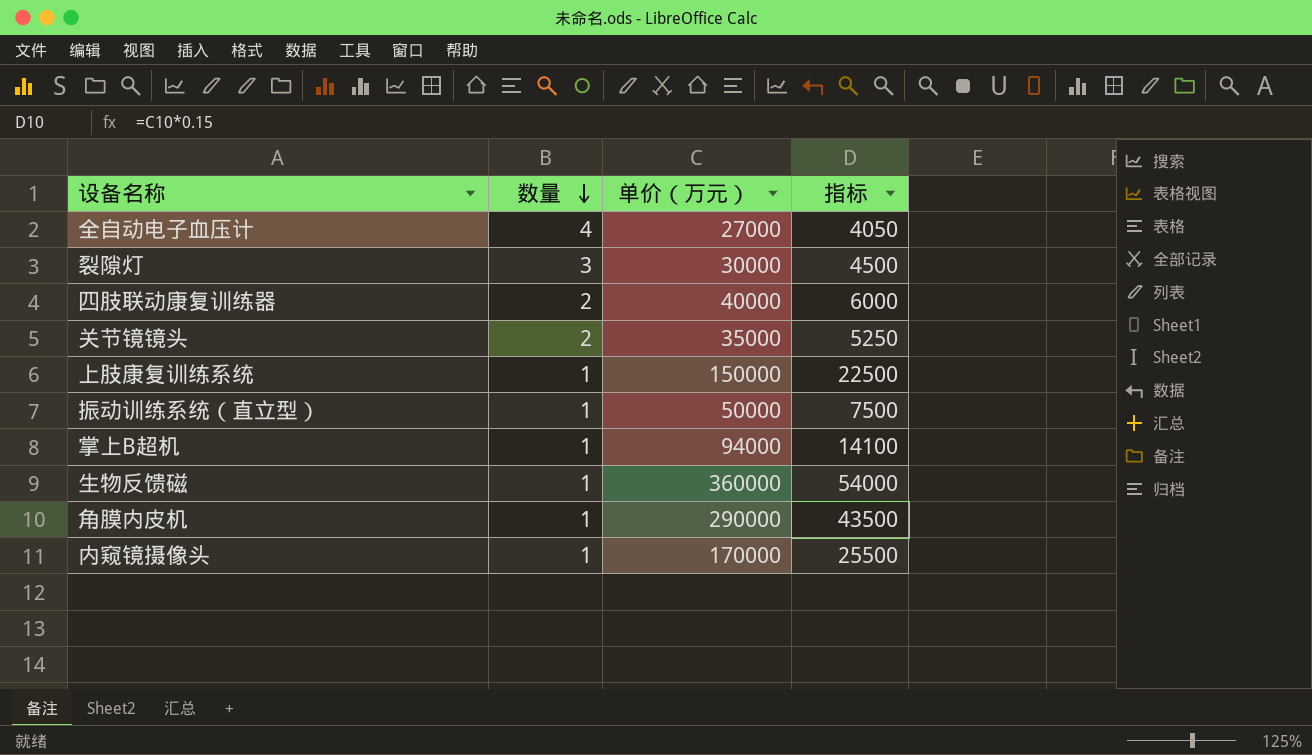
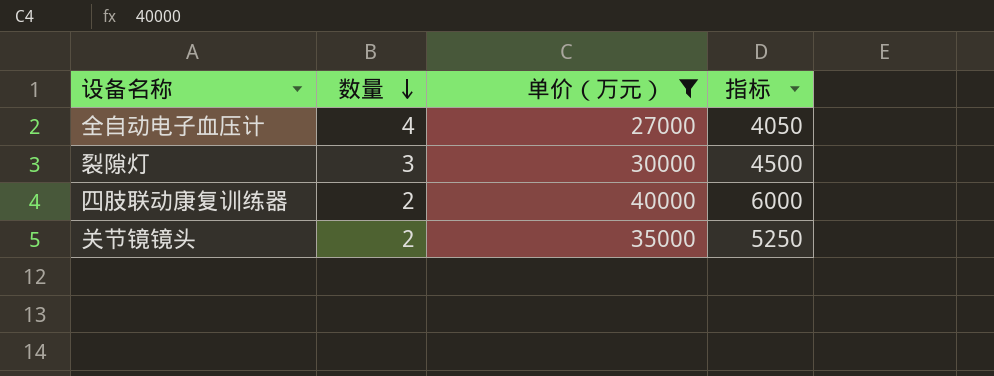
filter: none -> 单价（万元） <= 40000

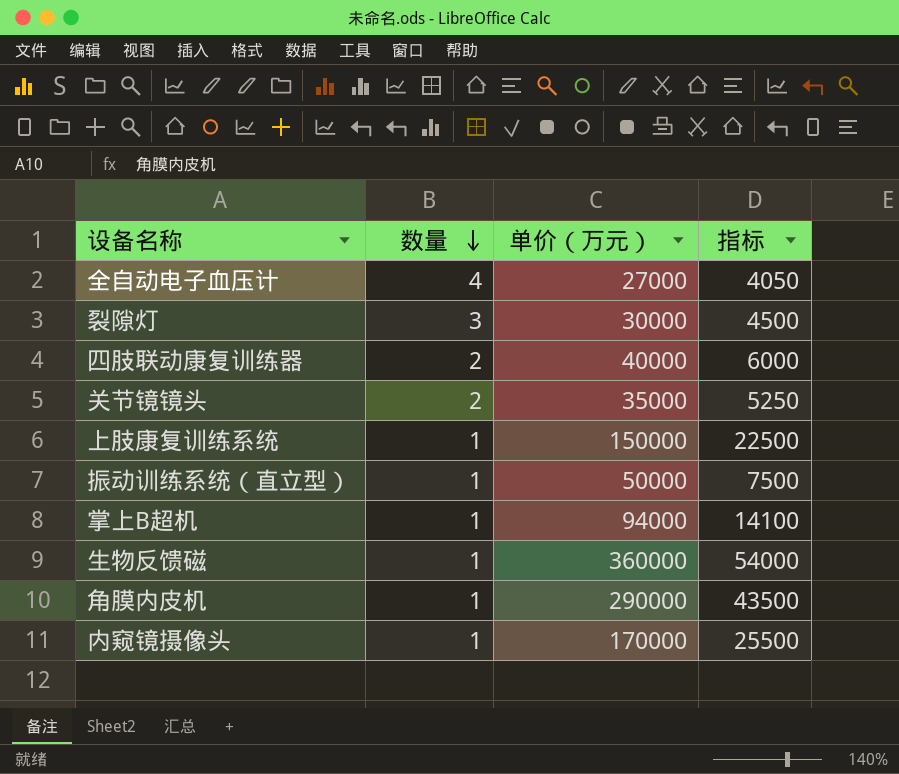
filter: 单价（万元） <= 40000 -> none

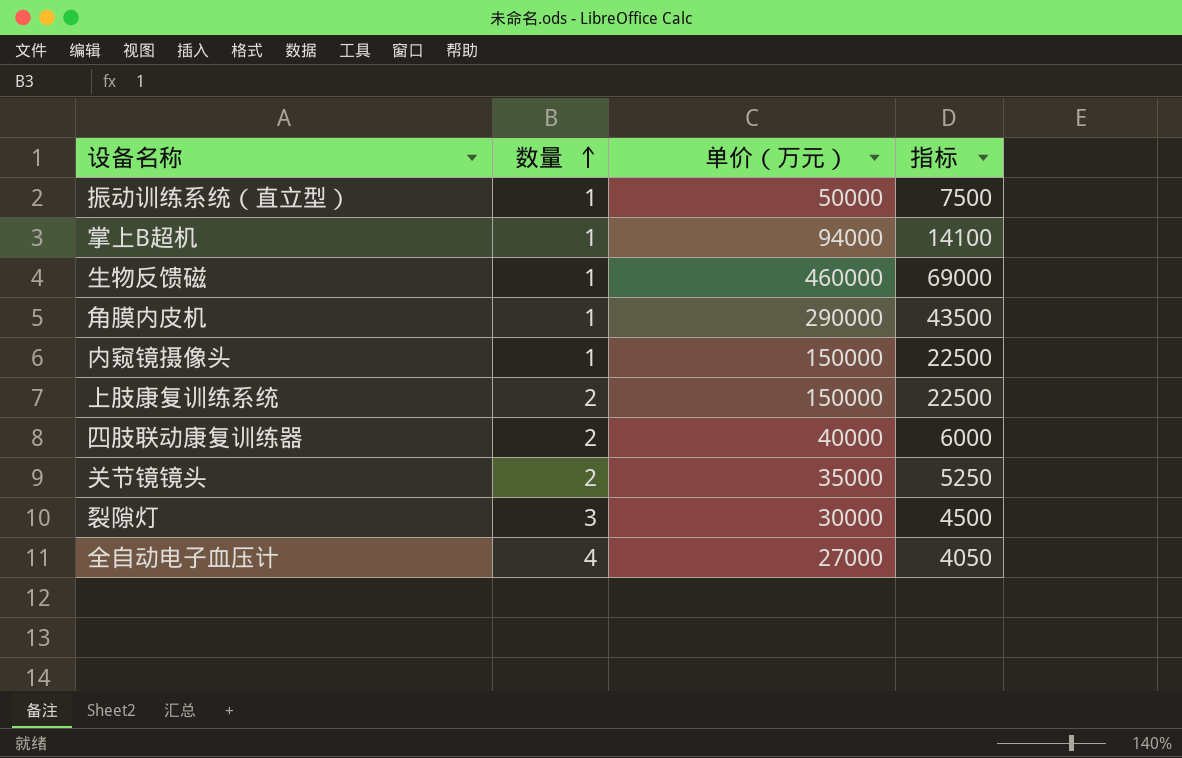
row order: 数量 descending -> 数量 ascending
生物反馈磁 | 单价（万元）: 360000 -> 460000
生物反馈磁 | 指标: 54000 -> 69000
内窥镜摄像头 | 单价（万元）: 170000 -> 150000
内窥镜摄像头 | 指标: 25500 -> 22500
上肢康复训练系统 | 数量: 1 -> 2

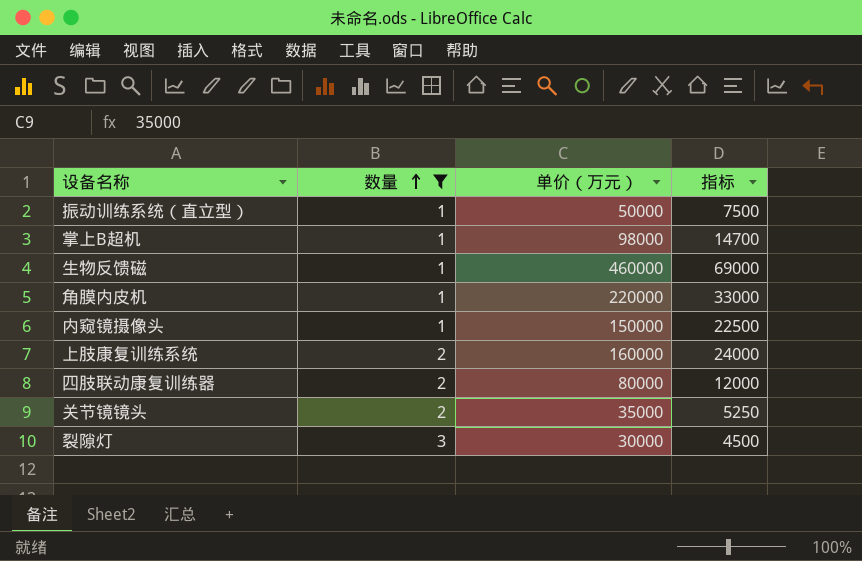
filter: none -> 数量 != 4
掌上B超机 | 单价（万元）: 94000 -> 98000
掌上B超机 | 指标: 14100 -> 14700
角膜内皮机 | 单价（万元）: 290000 -> 220000
角膜内皮机 | 指标: 43500 -> 33000
上肢康复训练系统 | 单价（万元）: 150000 -> 160000
上肢康复训练系统 | 指标: 22500 -> 24000
四肢联动康复训练器 | 单价（万元）: 40000 -> 80000
四肢联动康复训练器 | 指标: 6000 -> 12000

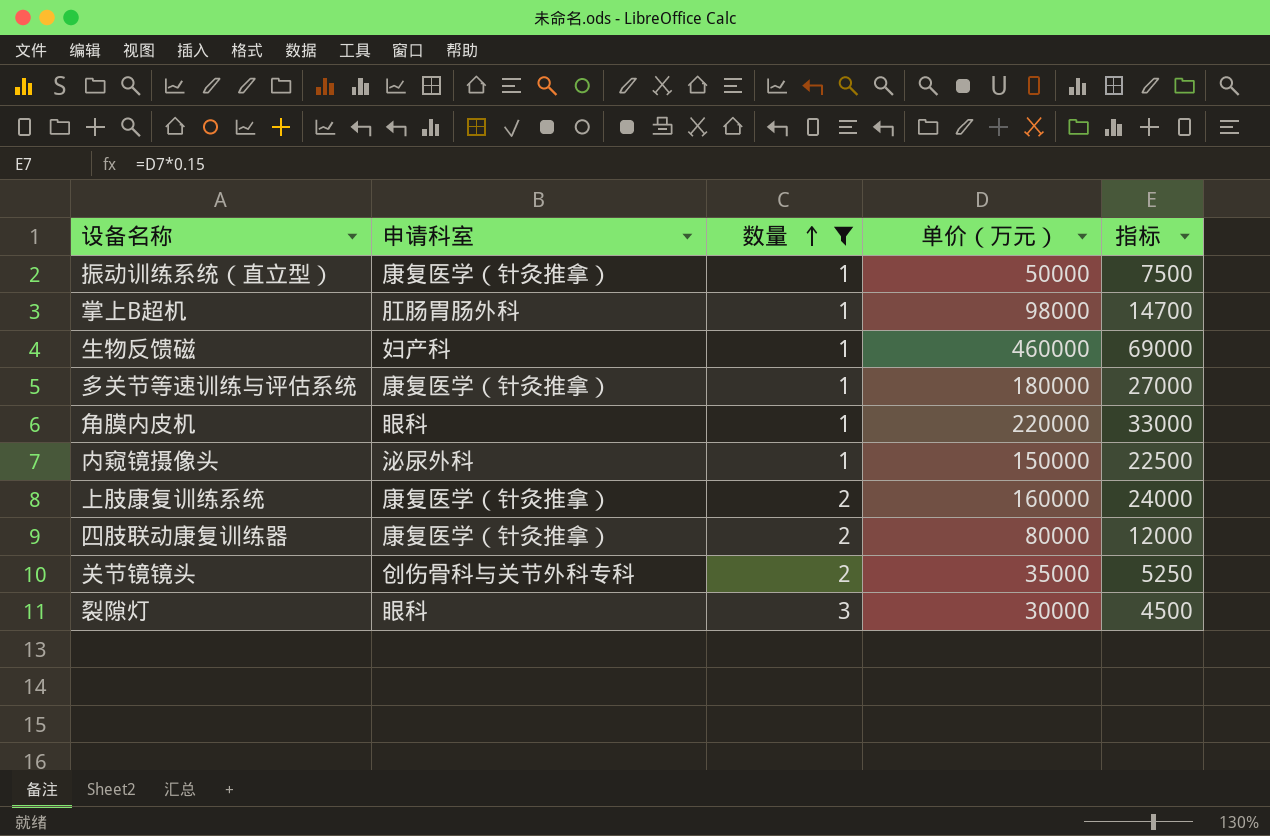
column 申请科室 | position: none -> 2
row 多关节等速训练与评估系统: none -> 康复医学（针灸推拿） | 1 | 180000 | 27000

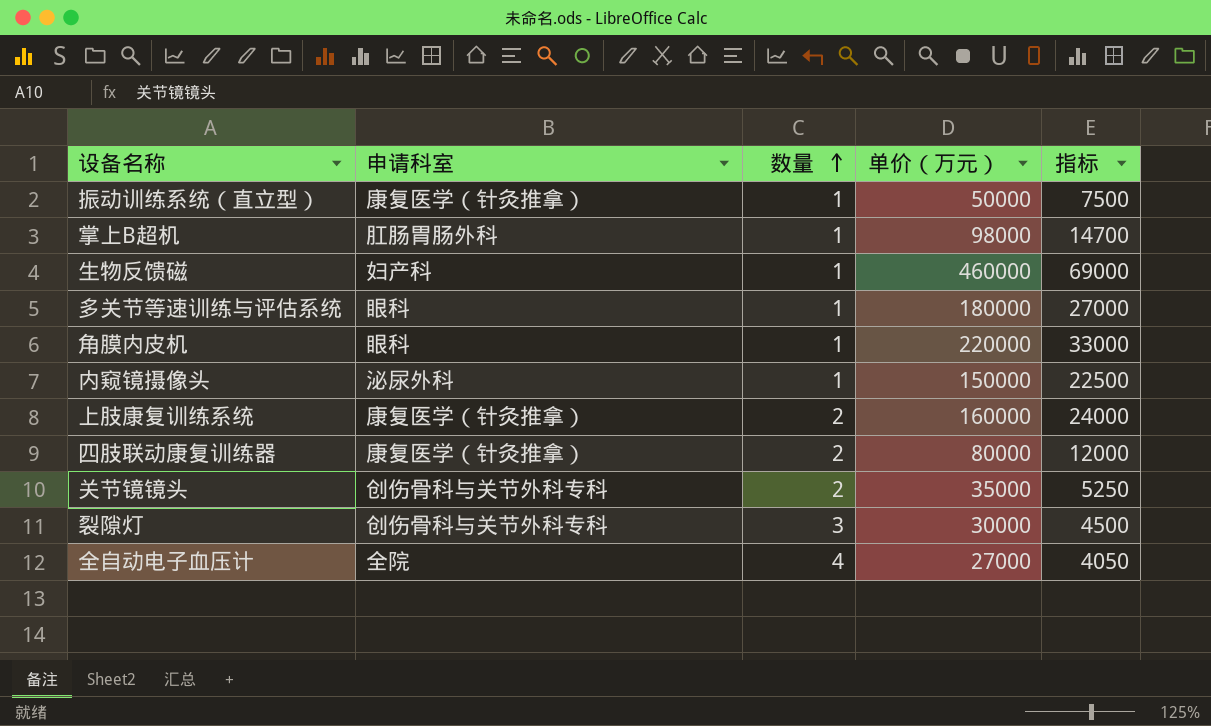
filter: 数量 != 4 -> none
多关节等速训练与评估系统 | 申请科室: 康复医学（针灸推拿） -> 眼科
裂隙灯 | 申请科室: 眼科 -> 创伤骨科与关节外科专科

